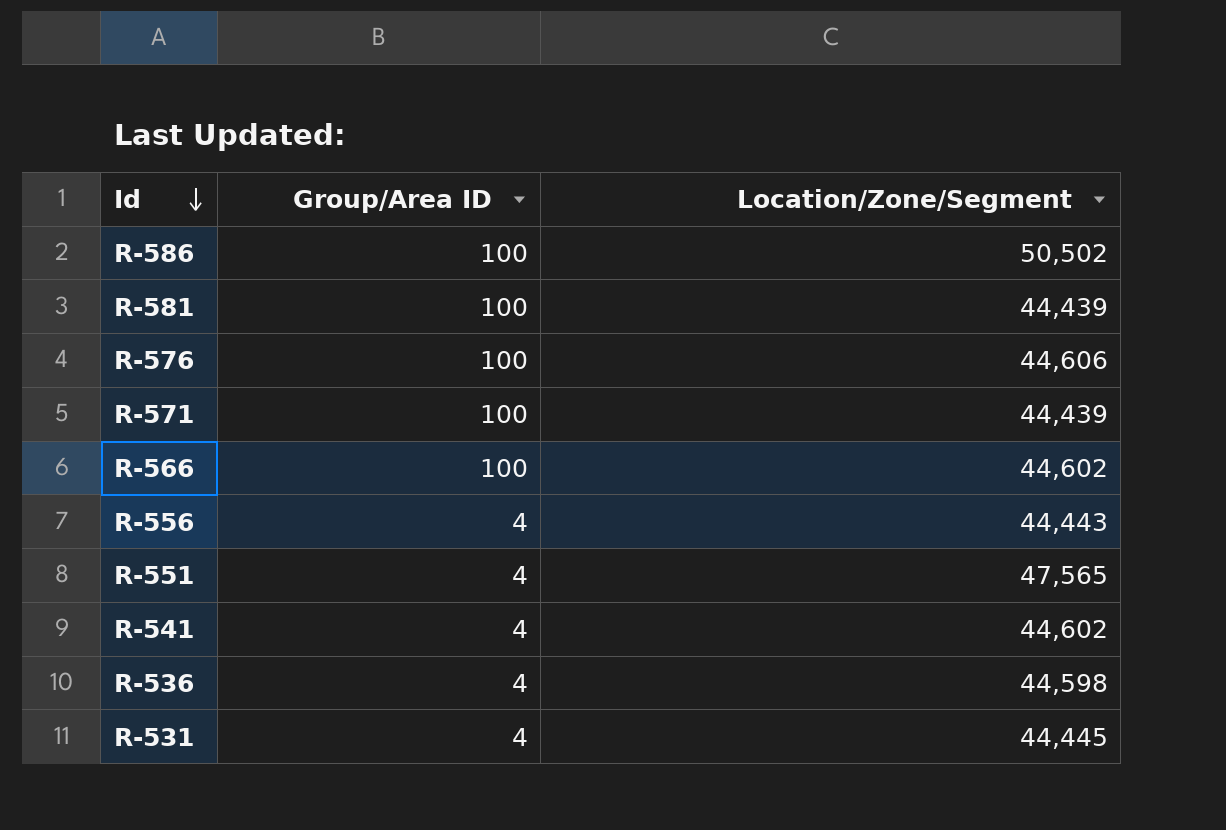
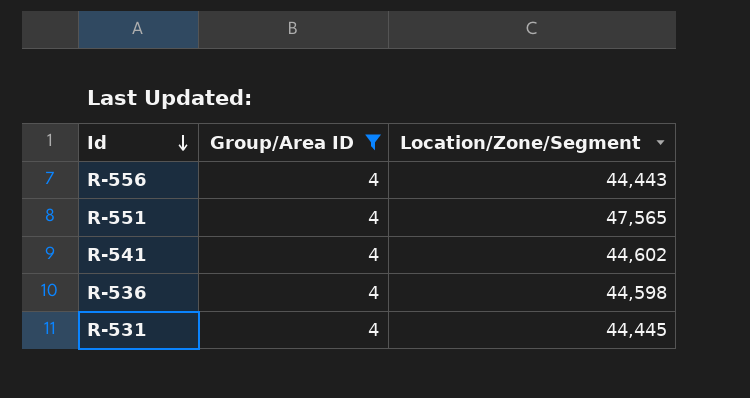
filter: none -> Group/Area ID = 4

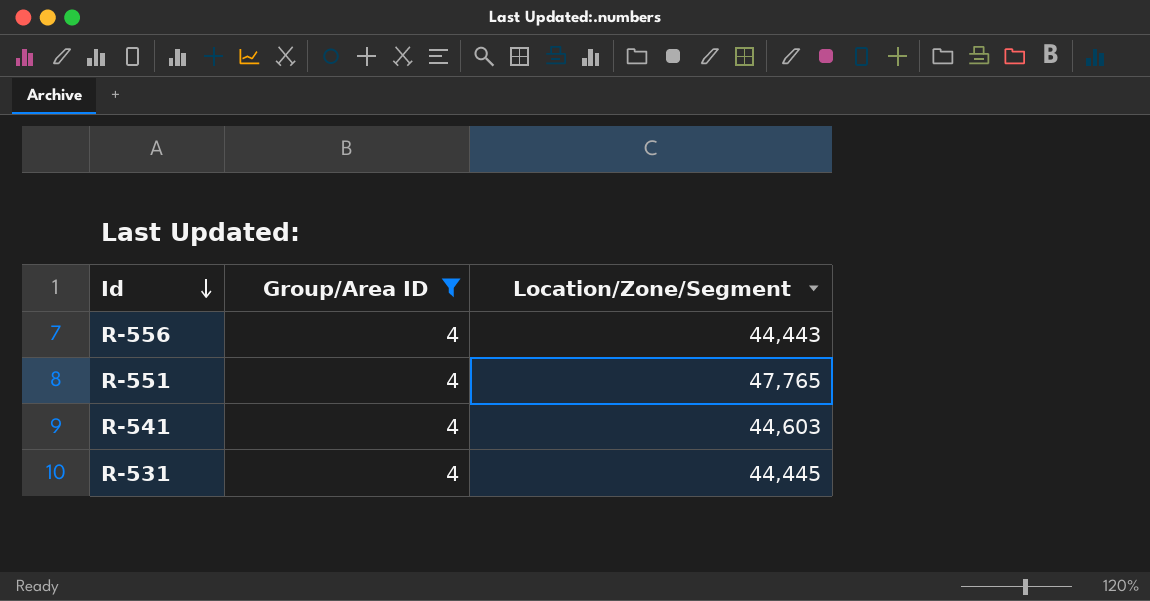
row R-536: 4 | 44,598 -> none
R-551 | Location/Zone/Segment: 47,565 -> 47,765
R-541 | Location/Zone/Segment: 44,602 -> 44,603

